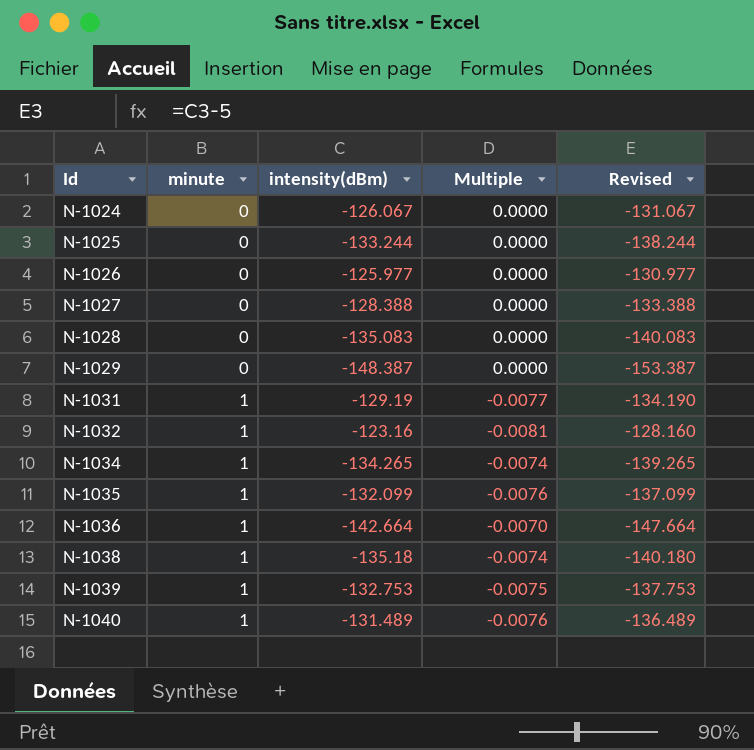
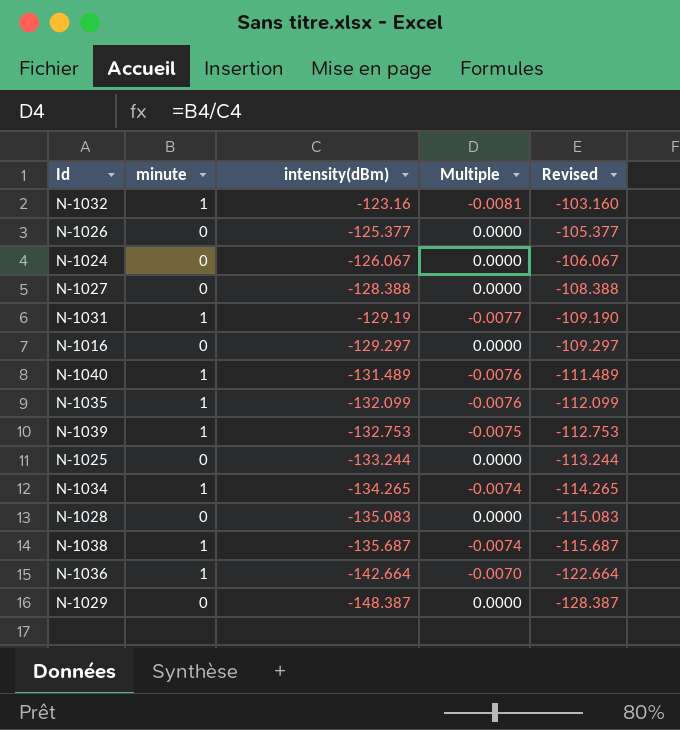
row order: Id ascending -> intensity(dBm) descending
column Revised | formula: [intensity(dBm)] - 5 -> [intensity(dBm)] + 20
N-1026 | intensity(dBm): -125.977 -> -125.377
row N-1016: none -> 0 | -129.297 | 0.0000 | -109.297
N-1038 | intensity(dBm): -135.18 -> -135.687

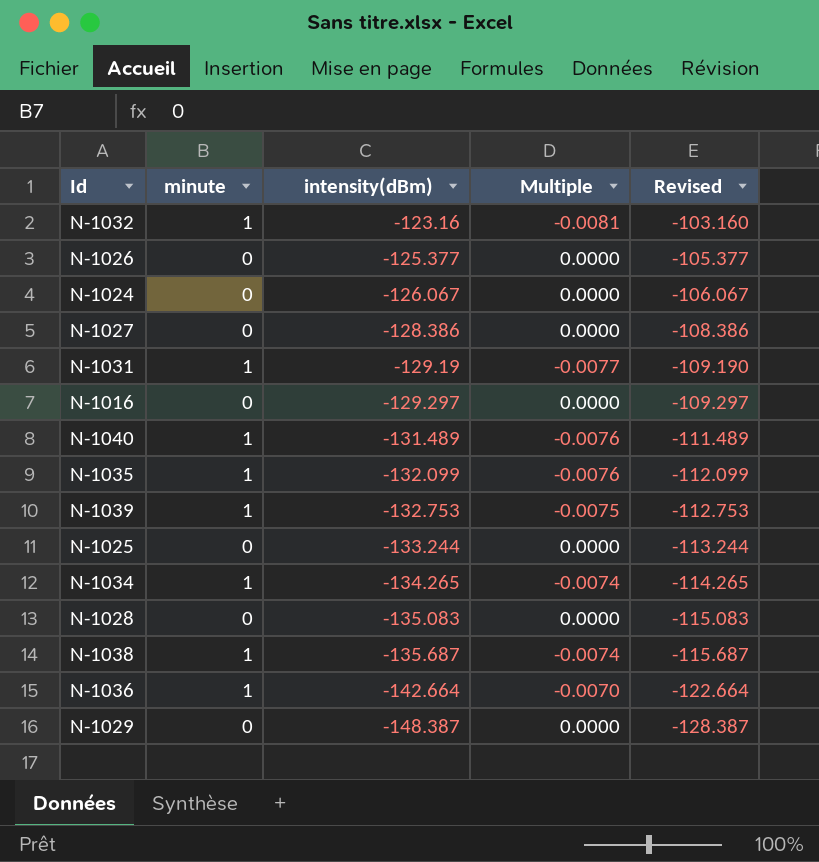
N-1027 | intensity(dBm): -128.388 -> -128.386
N-1027 | Revised: -108.388 -> -108.386

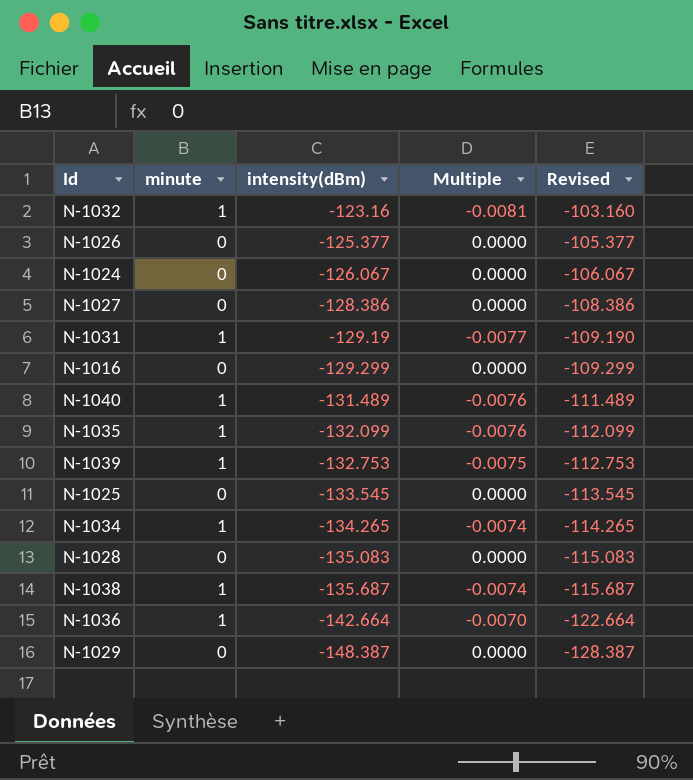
N-1016 | intensity(dBm): -129.297 -> -129.299
N-1016 | Revised: -109.297 -> -109.299
N-1025 | intensity(dBm): -133.244 -> -133.545
N-1025 | Revised: -113.244 -> -113.545

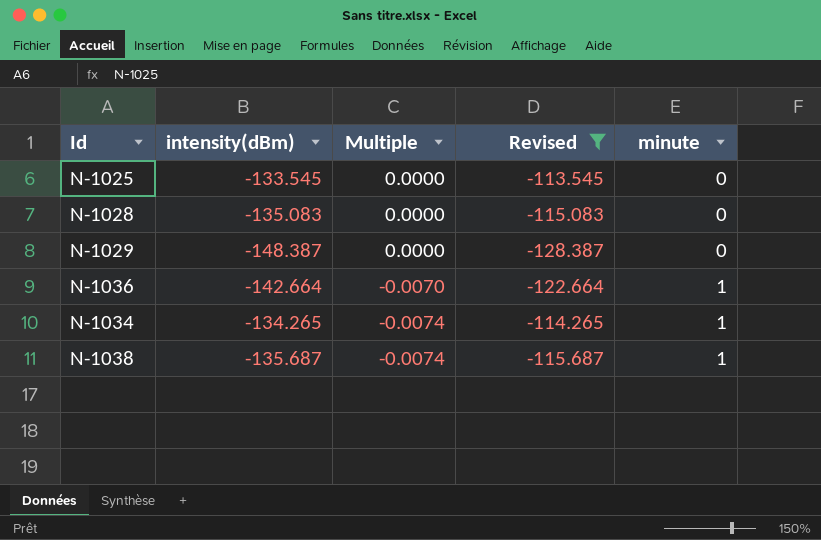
filter: none -> Revised <= -113.545
row order: intensity(dBm) descending -> Multiple descending
column minute | position: 2 -> 5

